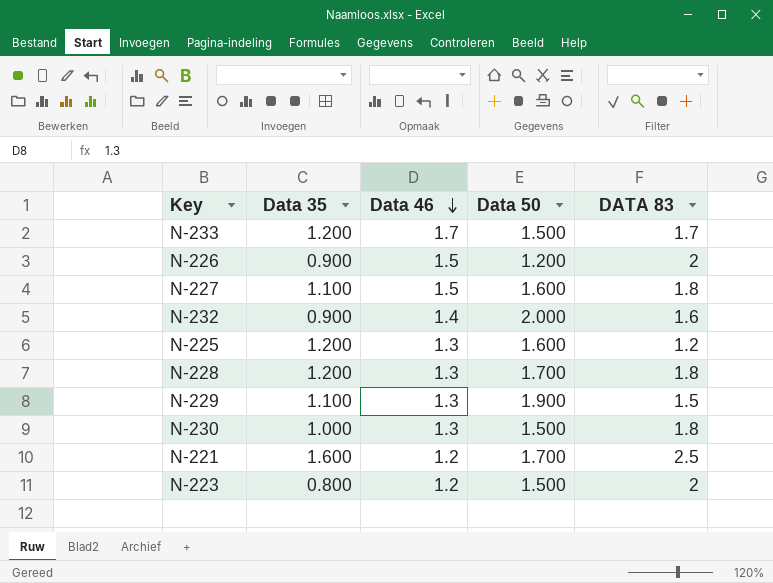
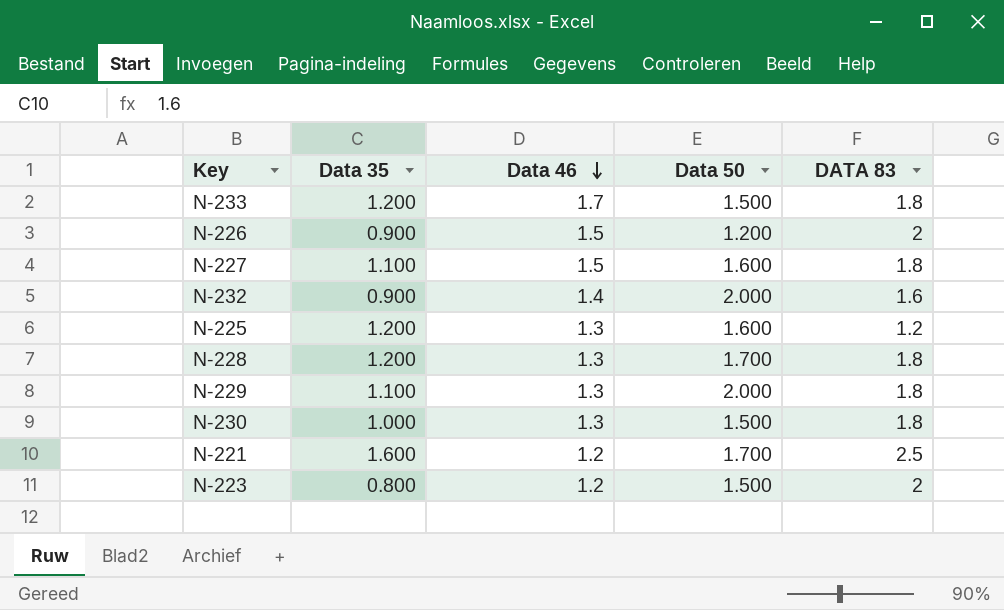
N-233 | DATA 83: 1.7 -> 1.8
N-229 | Data 50: 1.900 -> 2.000
N-229 | DATA 83: 1.5 -> 1.8

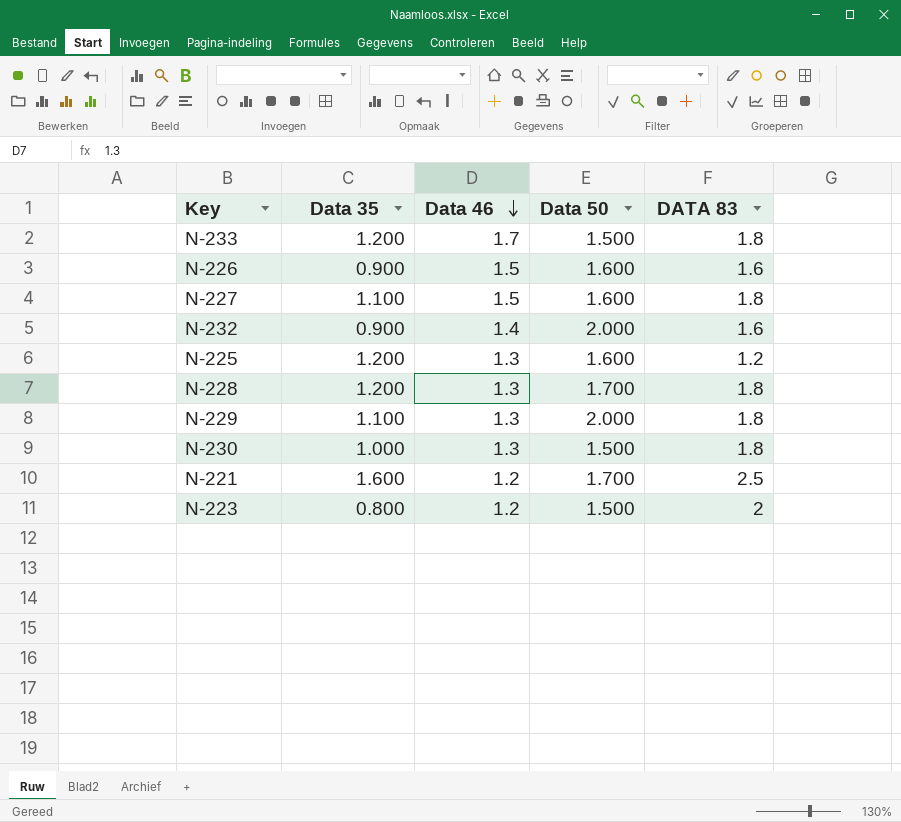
N-226 | Data 50: 1.200 -> 1.600
N-226 | DATA 83: 2 -> 1.6

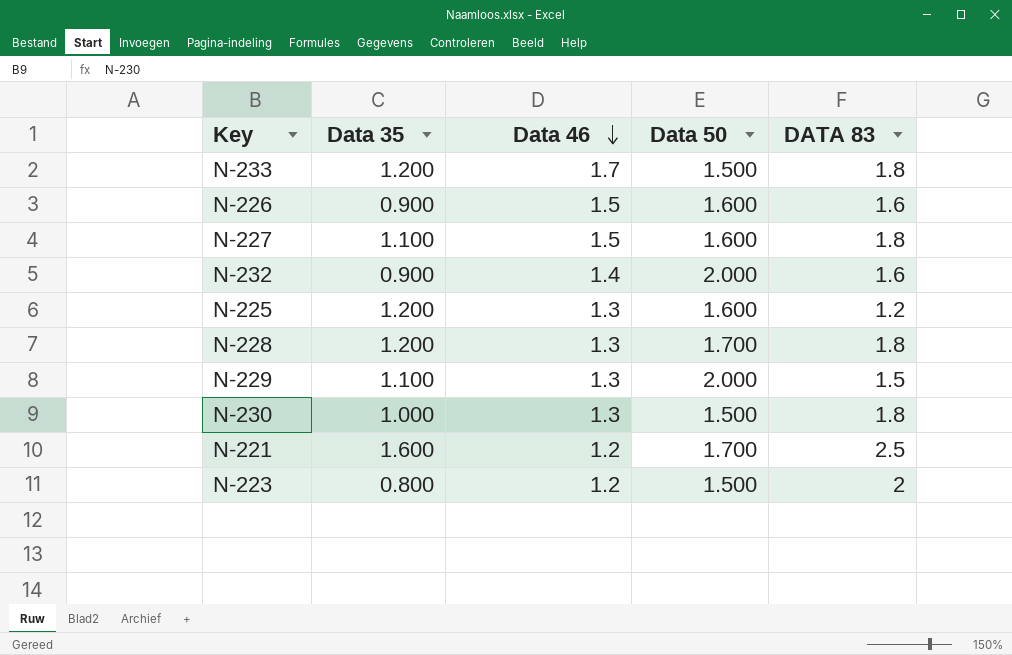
N-229 | DATA 83: 1.8 -> 1.5

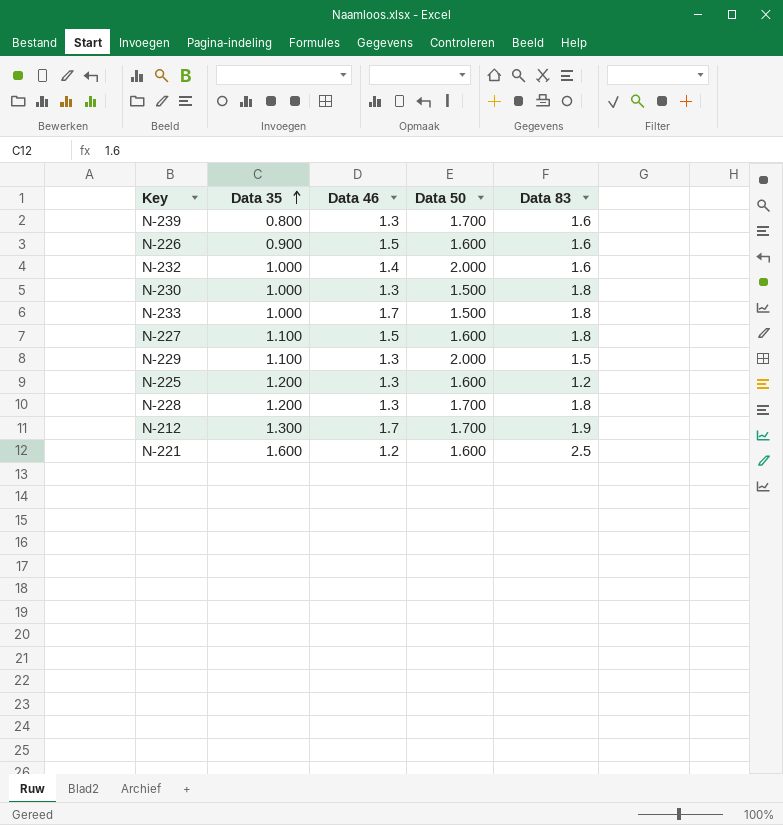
row order: Data 46 descending -> Data 35 ascending
column name: DATA 83 -> Data 83
row N-223: 0.800 | 1.2 | 1.500 | 2 -> none
row N-239: none -> 0.800 | 1.3 | 1.700 | 1.6
N-232 | Data 35: 0.900 -> 1.000
N-233 | Data 35: 1.200 -> 1.000
row N-212: none -> 1.300 | 1.7 | 1.700 | 1.9
N-221 | Data 50: 1.700 -> 1.600

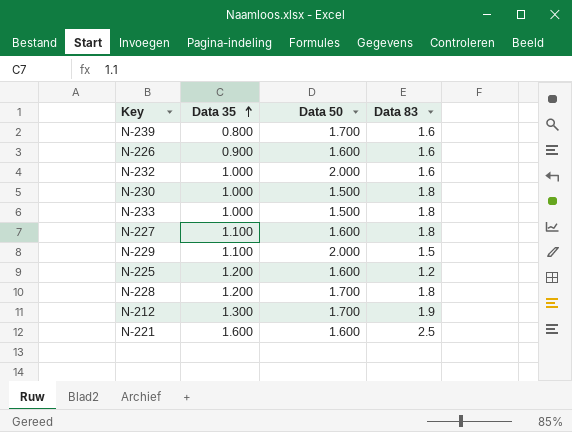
column Data 46 | position: 3 -> none

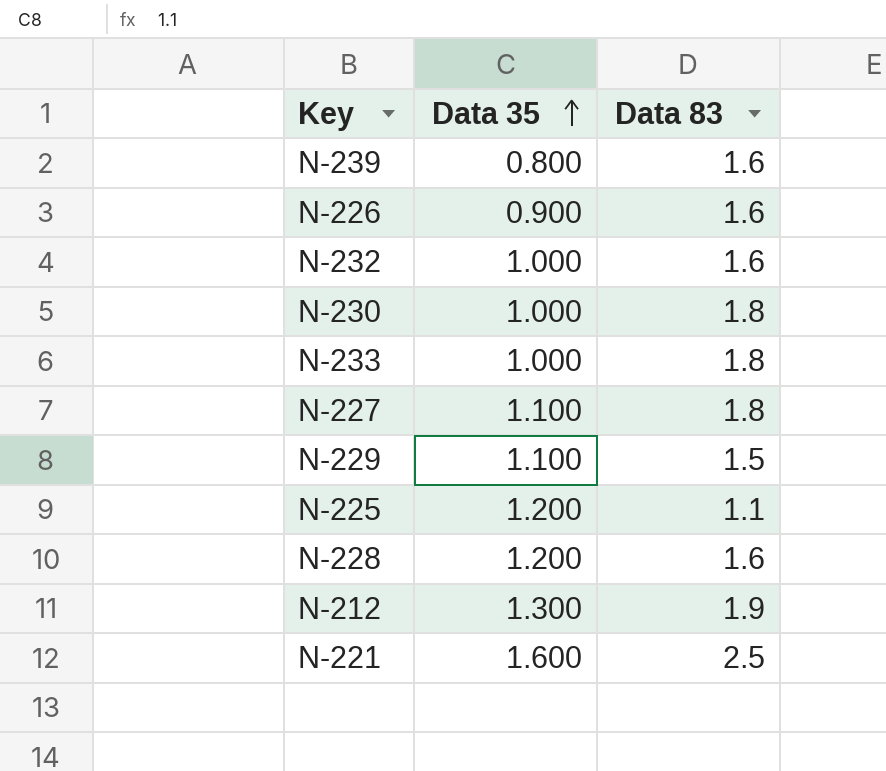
column Data 50 | position: 3 -> none
N-225 | Data 83: 1.2 -> 1.1
N-228 | Data 83: 1.8 -> 1.6

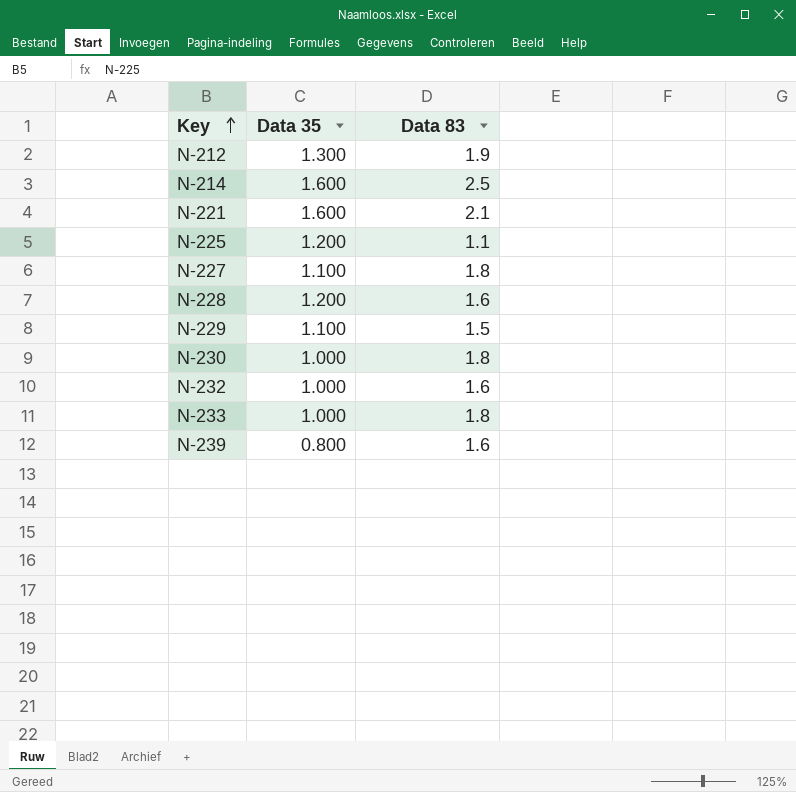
row order: Data 35 ascending -> Key ascending
row N-226: 0.900 | 1.6 -> none
row N-214: none -> 1.600 | 2.5
N-221 | Data 83: 2.5 -> 2.1

